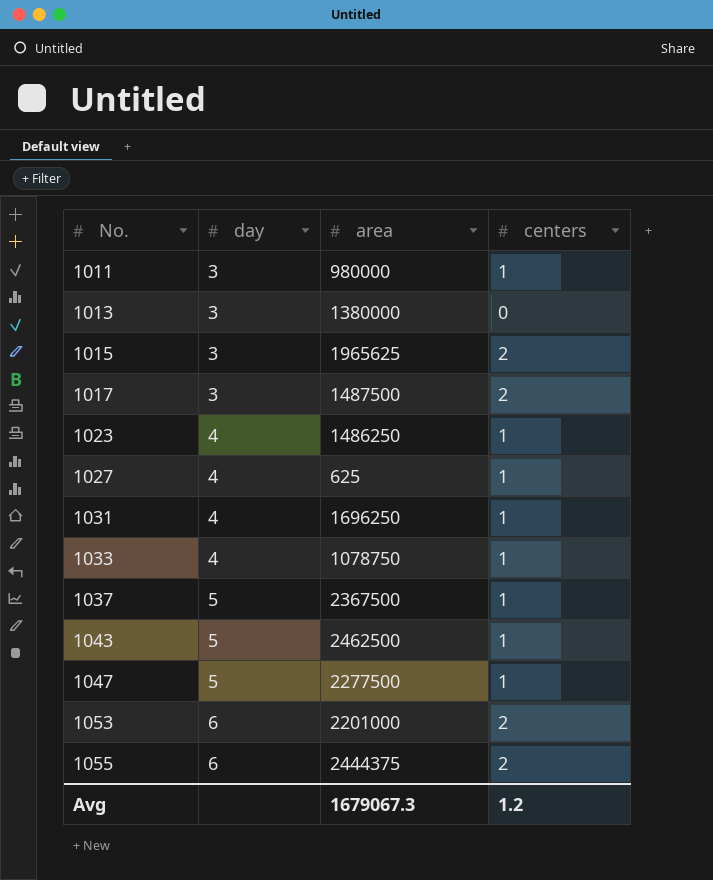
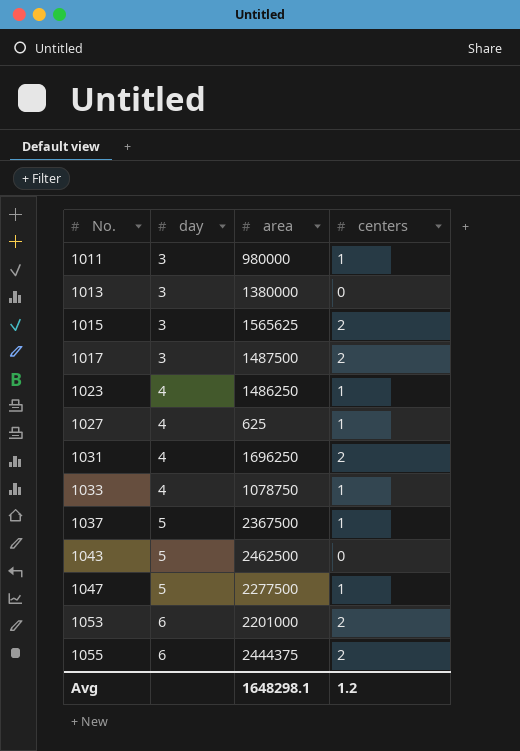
1015 | area: 1965625 -> 1565625
1031 | centers: 1 -> 2
1043 | centers: 1 -> 0
Avg | area: 1679067.3 -> 1648298.1

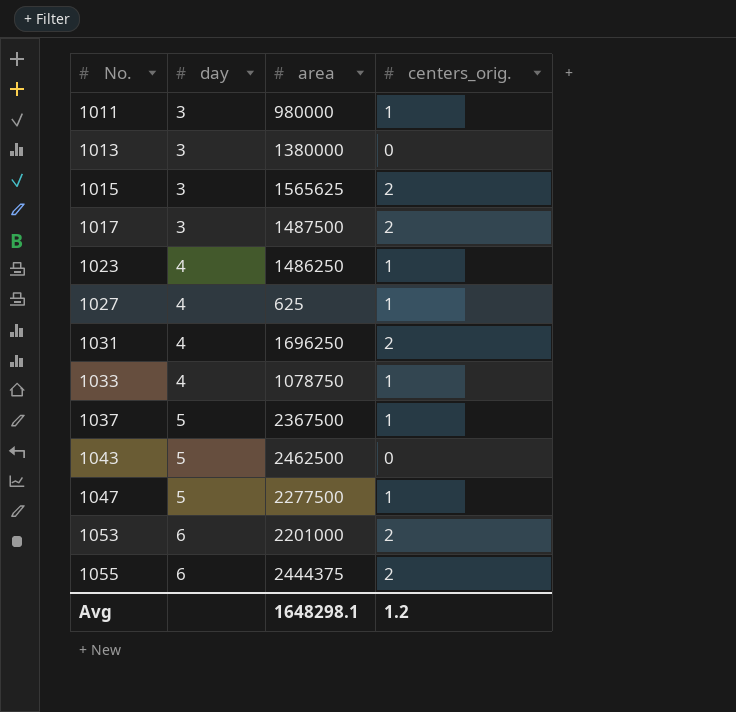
column name: centers -> centers_orig.

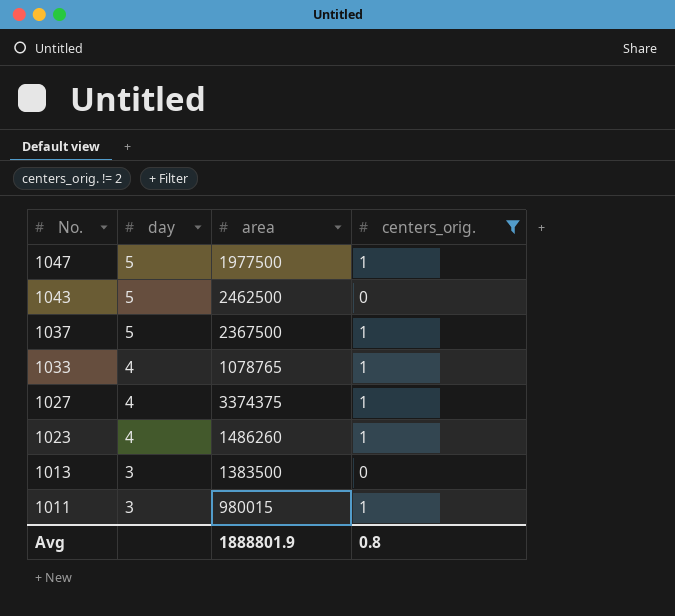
filter: none -> centers_orig. != 2
row order: No. ascending -> No. descending
1047 | area: 2277500 -> 1977500
1033 | area: 1078750 -> 1078765
1027 | area: 625 -> 3374375
1023 | area: 1486250 -> 1486260
1013 | area: 1380000 -> 1383500
1011 | area: 980000 -> 980015
Avg | area: 1648298.1 -> 1888801.9
Avg | centers_orig.: 1.2 -> 0.8

